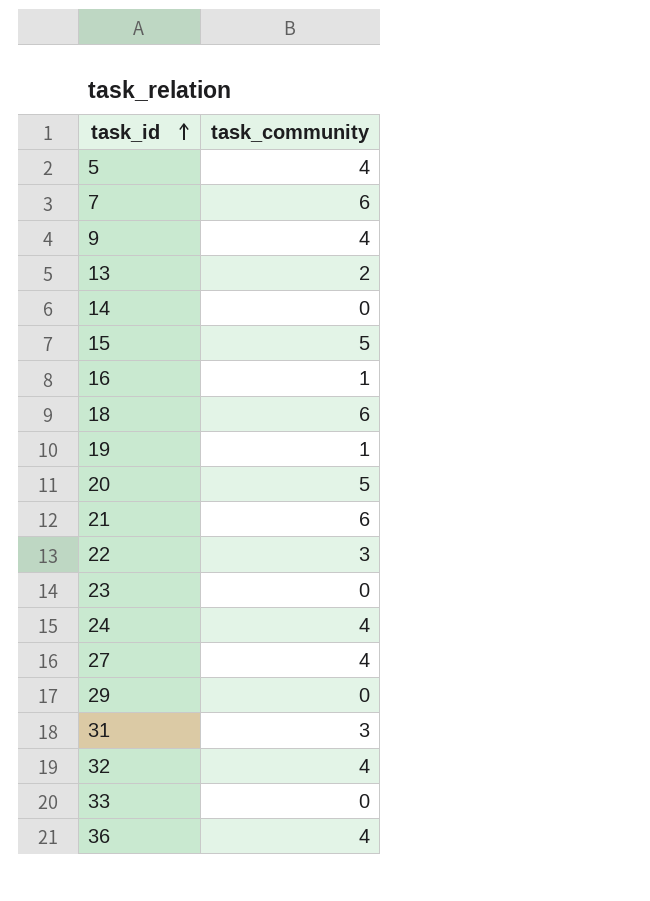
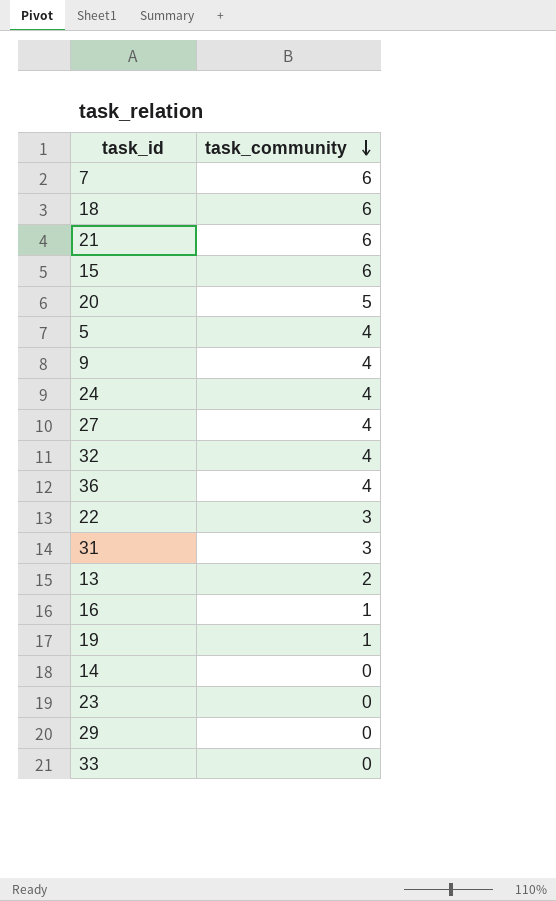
row order: task_id ascending -> task_community descending
15 | task_community: 5 -> 6

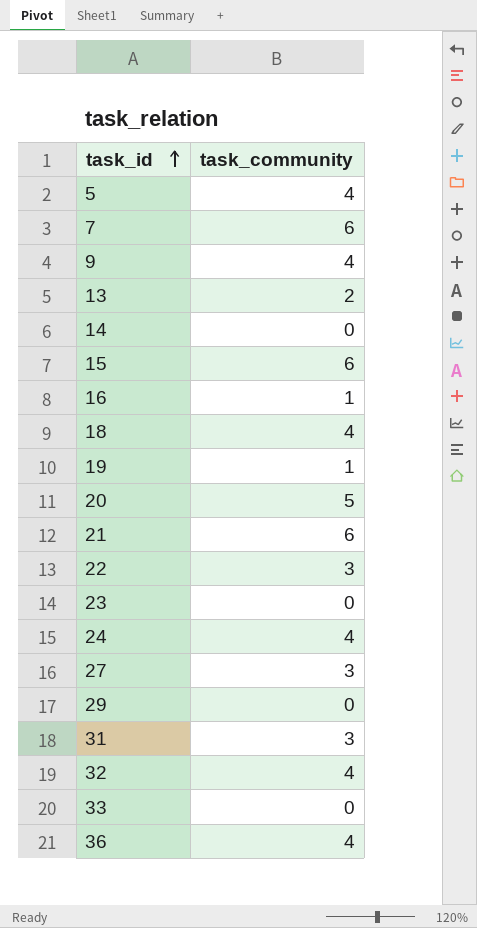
row order: task_community descending -> task_id ascending
18 | task_community: 6 -> 4
27 | task_community: 4 -> 3

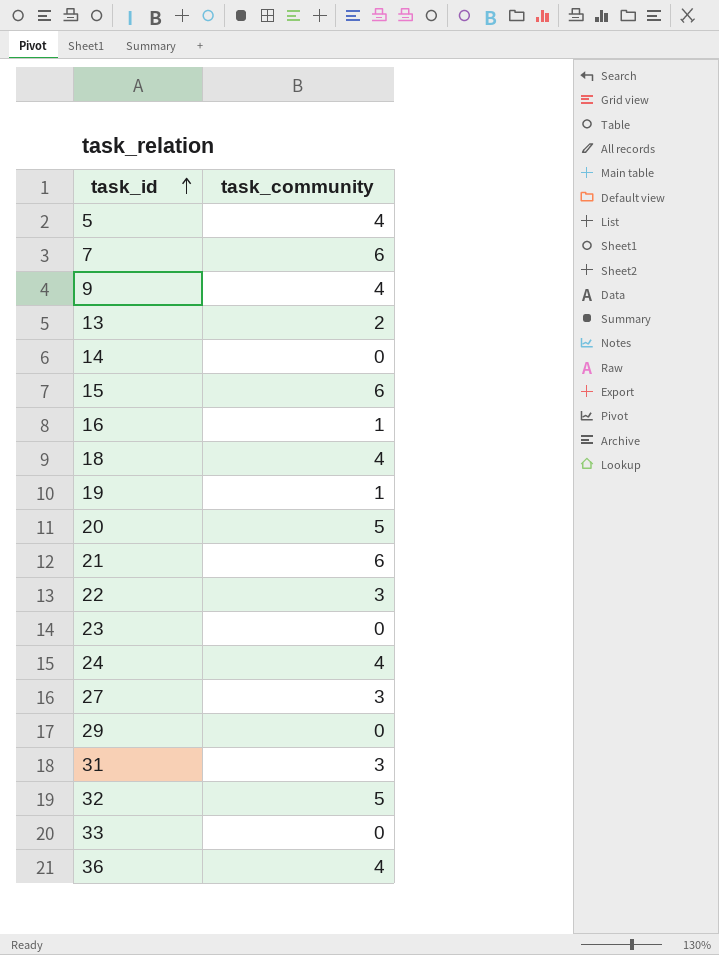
32 | task_community: 4 -> 5

